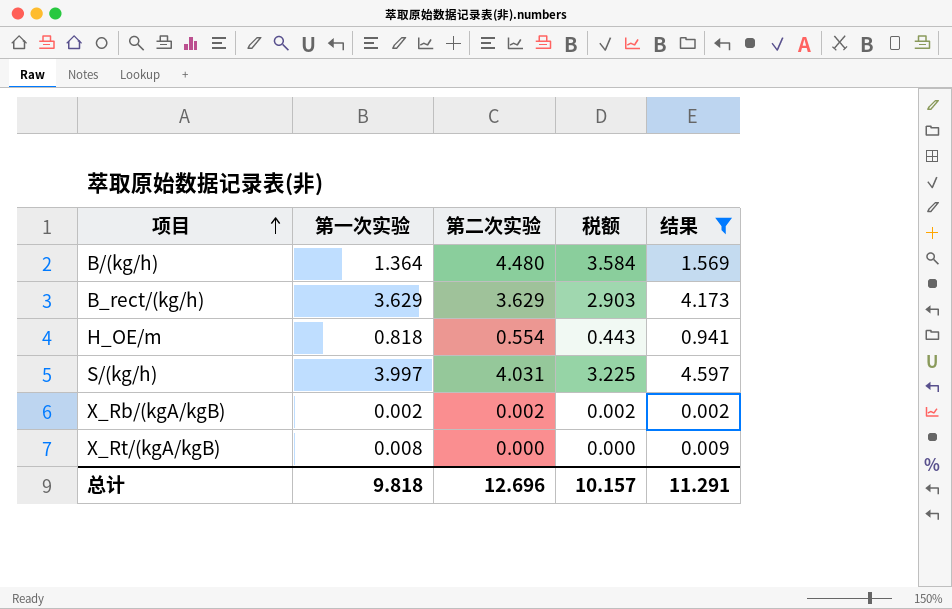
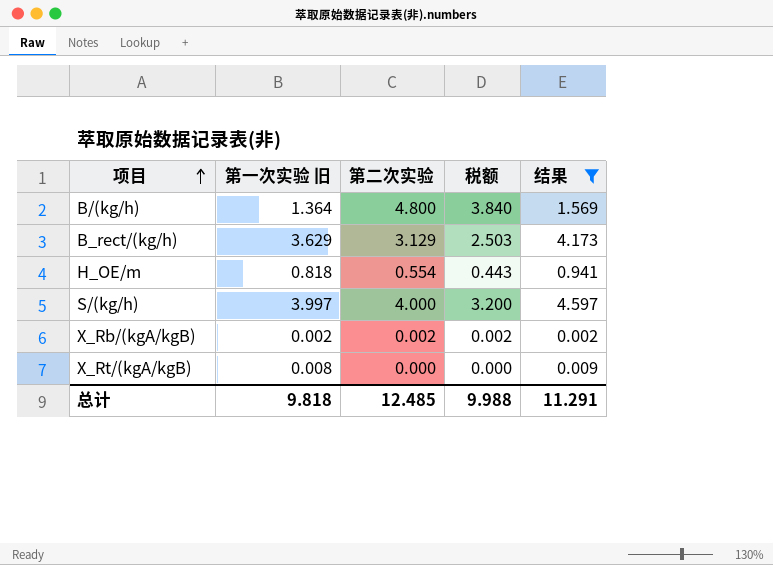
column name: 第一次实验 -> 第一次实验 旧
B/(kg/h) | 第二次实验: 4.480 -> 4.800
B/(kg/h) | 税额: 3.584 -> 3.840
B_rect/(kg/h) | 第二次实验: 3.629 -> 3.129
B_rect/(kg/h) | 税额: 2.903 -> 2.503
S/(kg/h) | 第二次实验: 4.031 -> 4.000
S/(kg/h) | 税额: 3.225 -> 3.200
总计 | 第二次实验: 12.696 -> 12.485
总计 | 税额: 10.157 -> 9.988

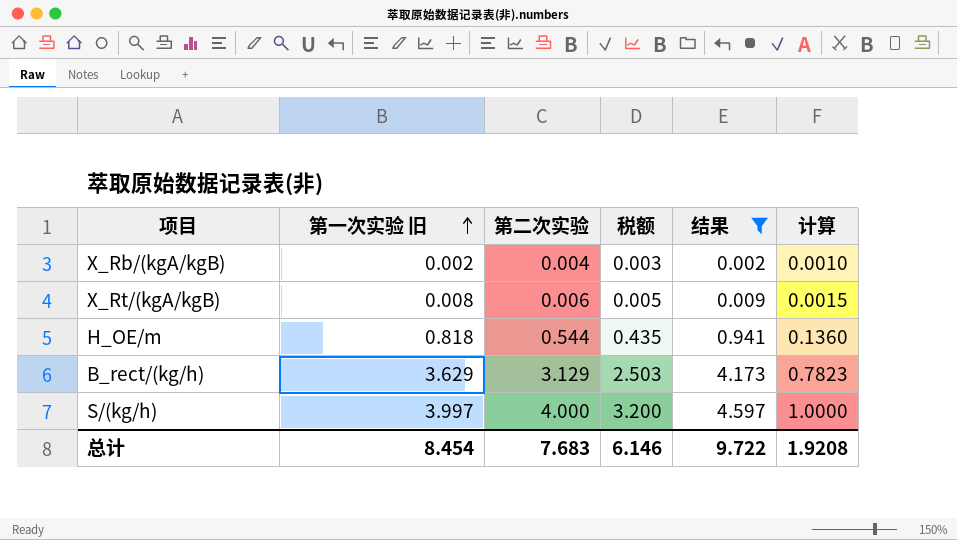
row order: 项目 ascending -> 第一次实验 旧 ascending
column 计算 | formula: none -> [第二次实验] * 0.25
row B/(kg/h): 1.364 | 4.800 | 3.840 | 1.569 -> none
X_Rb/(kgA/kgB) | 第二次实验: 0.002 -> 0.004
X_Rb/(kgA/kgB) | 税额: 0.002 -> 0.003
X_Rt/(kgA/kgB) | 第二次实验: 0.000 -> 0.006
X_Rt/(kgA/kgB) | 税额: 0.000 -> 0.005
H_OE/m | 第二次实验: 0.554 -> 0.544
H_OE/m | 税额: 0.443 -> 0.435
总计 | 第一次实验 旧: 9.818 -> 8.454
总计 | 第二次实验: 12.485 -> 7.683
总计 | 税额: 9.988 -> 6.146
总计 | 结果: 11.291 -> 9.722

